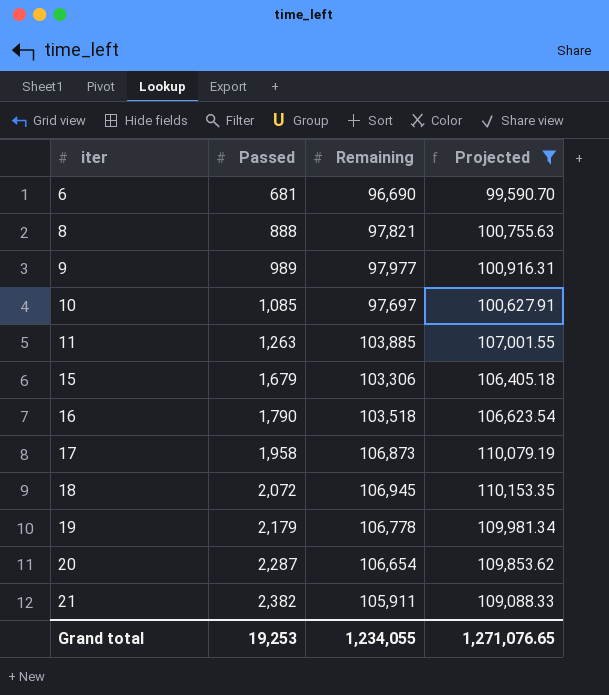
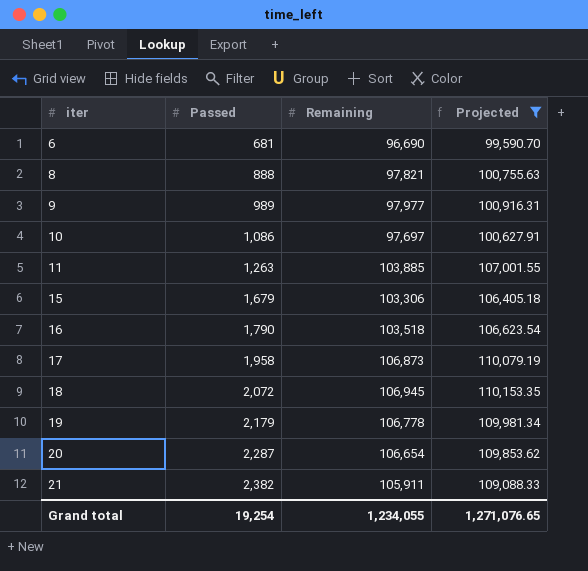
10 | Passed: 1,085 -> 1,086
Grand total | Passed: 19,253 -> 19,254

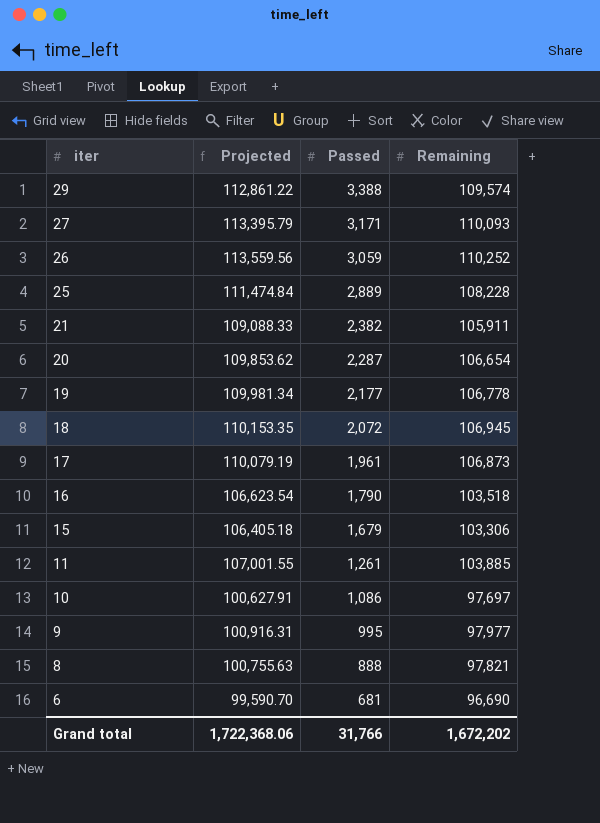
filter: Projected <= 110,153.35 -> none
row order: iter ascending -> iter descending
column Projected | position: 4 -> 2
19 | Passed: 2,179 -> 2,177
17 | Passed: 1,958 -> 1,961
11 | Passed: 1,263 -> 1,261
9 | Passed: 989 -> 995
Grand total | Projected: 1,271,076.65 -> 1,722,368.06
Grand total | Passed: 19,254 -> 31,766
Grand total | Remaining: 1,234,055 -> 1,672,202

